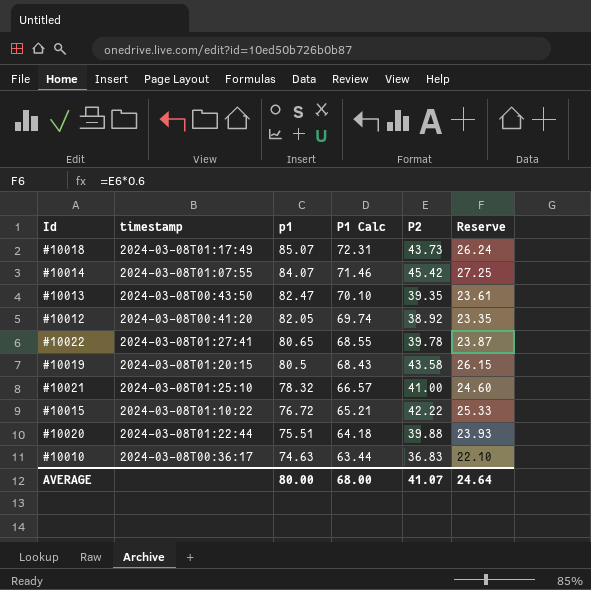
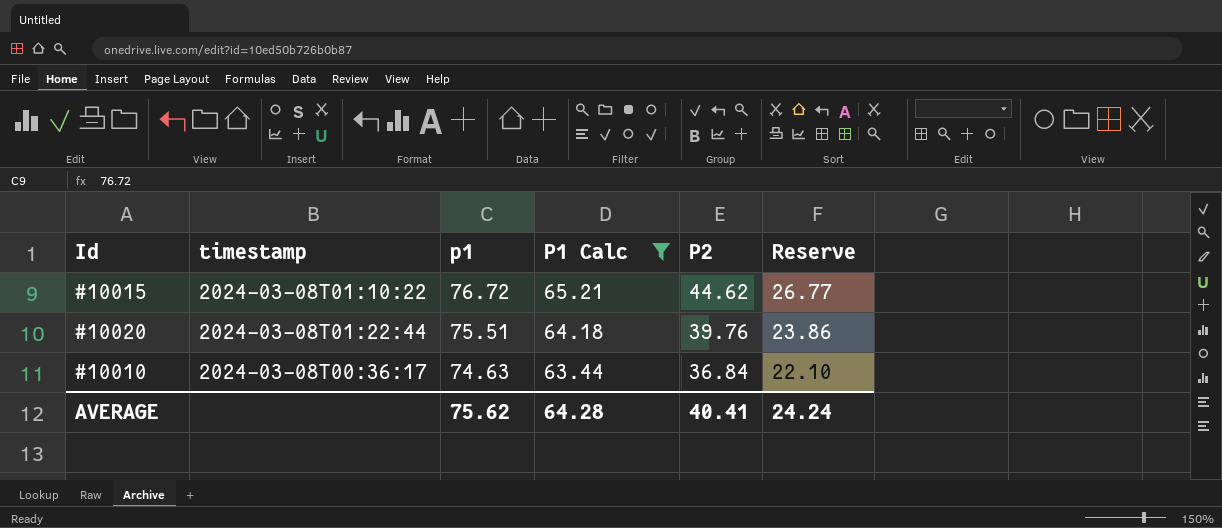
filter: none -> P1 Calc <= 65.21
#10015 | P2: 42.22 -> 44.62
#10015 | Reserve: 25.33 -> 26.77
#10020 | P2: 39.88 -> 39.76
#10020 | Reserve: 23.93 -> 23.86
#10010 | P2: 36.83 -> 36.84
AVERAGE | p1: 80.00 -> 75.62
AVERAGE | P1 Calc: 68.00 -> 64.28
AVERAGE | P2: 41.07 -> 40.41
AVERAGE | Reserve: 24.64 -> 24.24

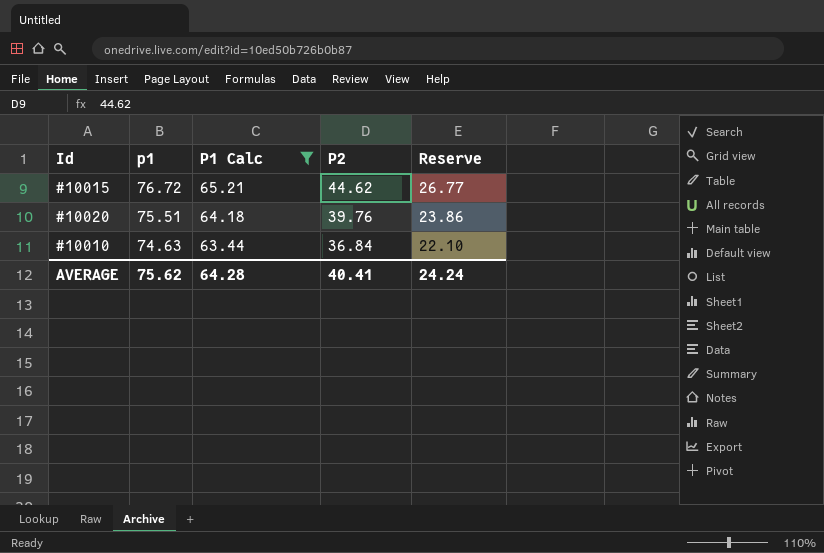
column timestamp | position: 2 -> none

